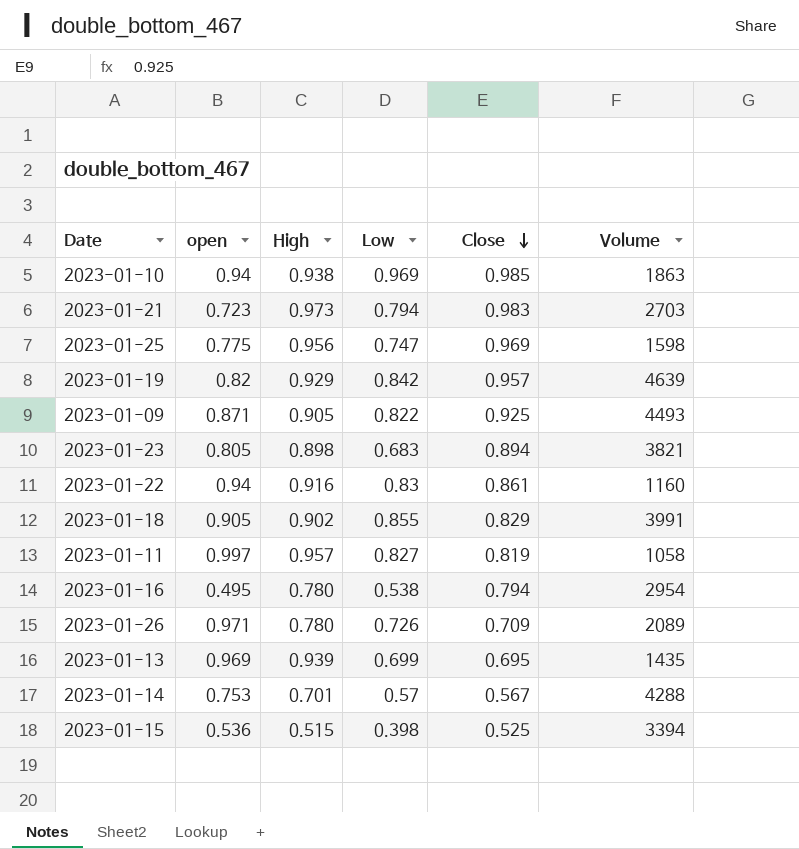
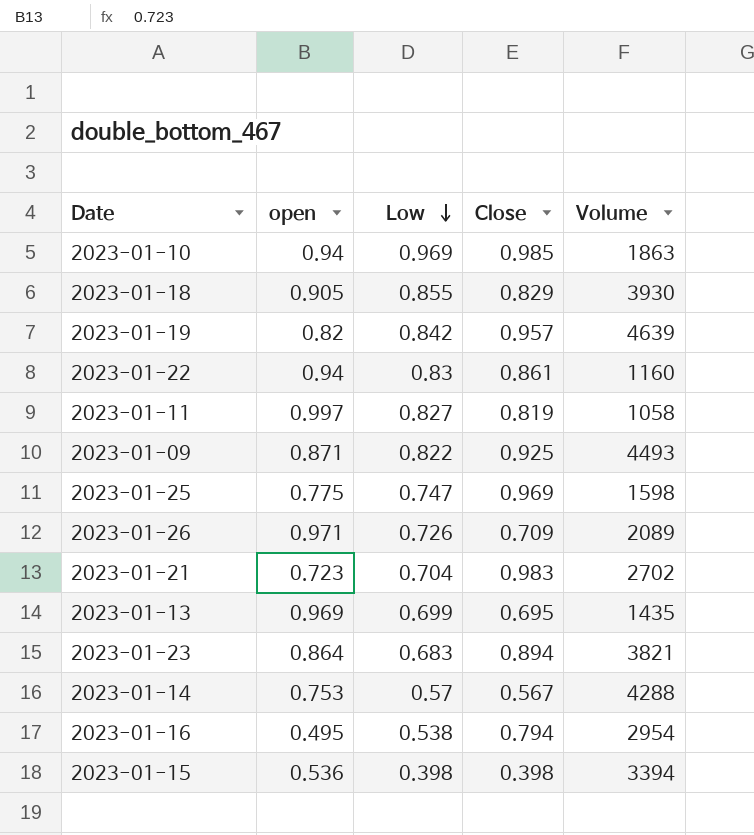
row order: Close descending -> Low descending
column High | position: 3 -> none
2023-01-18 | Volume: 3991 -> 3930
2023-01-21 | Low: 0.794 -> 0.704
2023-01-21 | Volume: 2703 -> 2702
2023-01-23 | open: 0.805 -> 0.864
2023-01-15 | Close: 0.525 -> 0.398

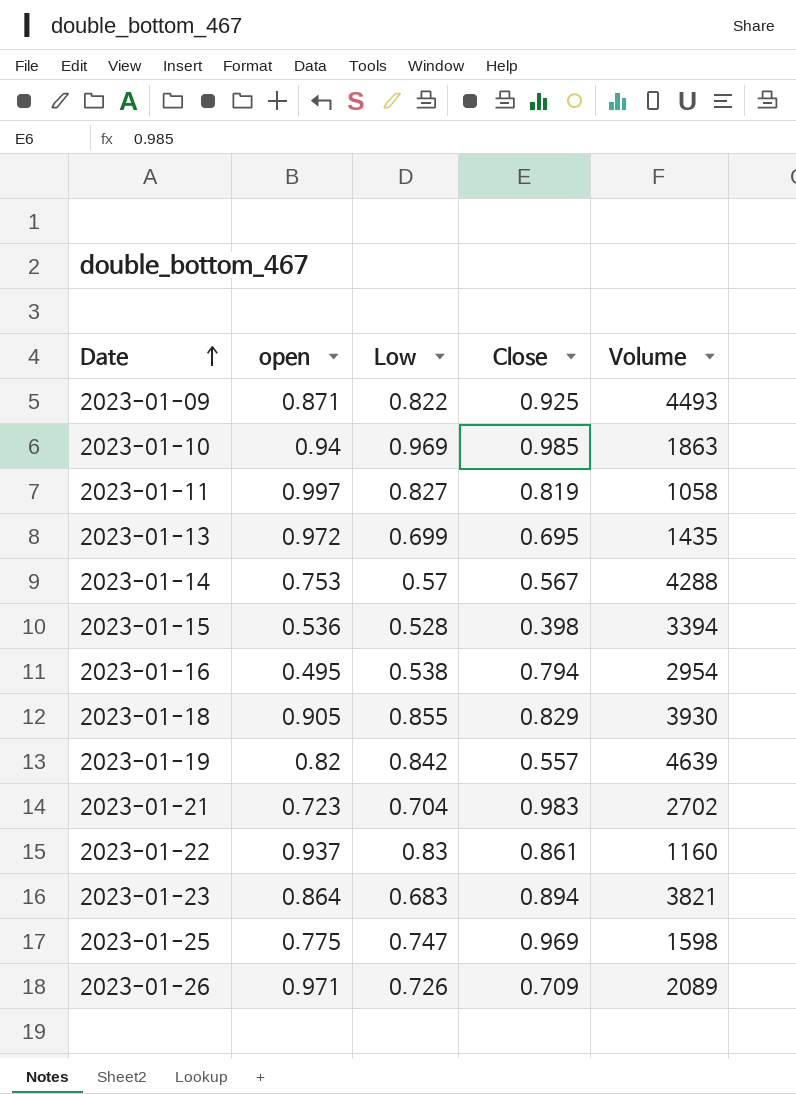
row order: Low descending -> Date ascending
2023-01-13 | open: 0.969 -> 0.972
2023-01-15 | Low: 0.398 -> 0.528
2023-01-19 | Close: 0.957 -> 0.557
2023-01-22 | open: 0.94 -> 0.937

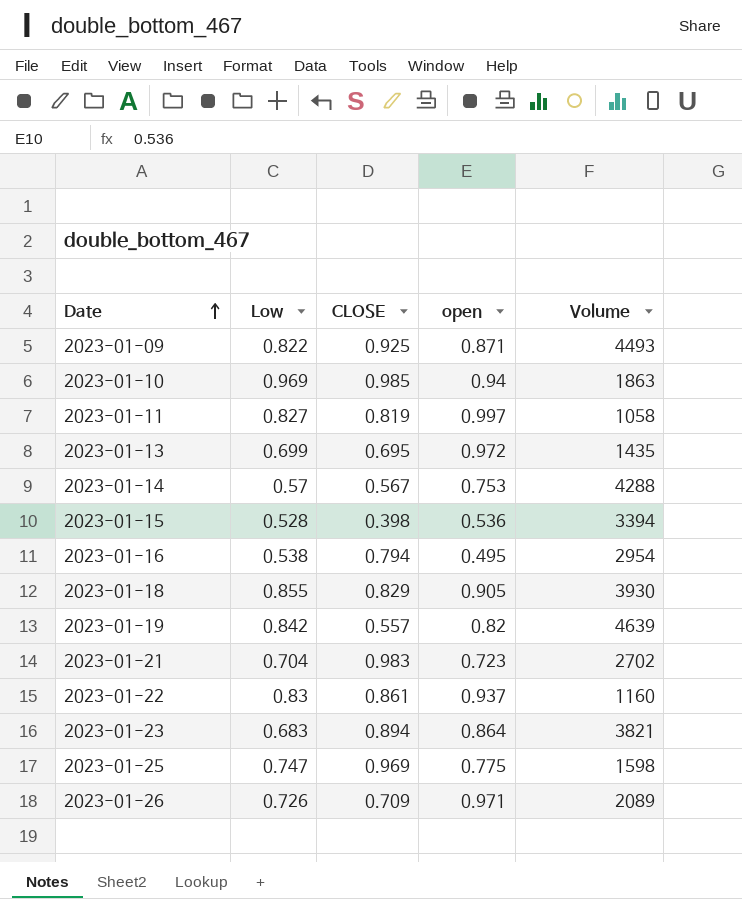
column name: Close -> CLOSE
column open | position: 2 -> 4

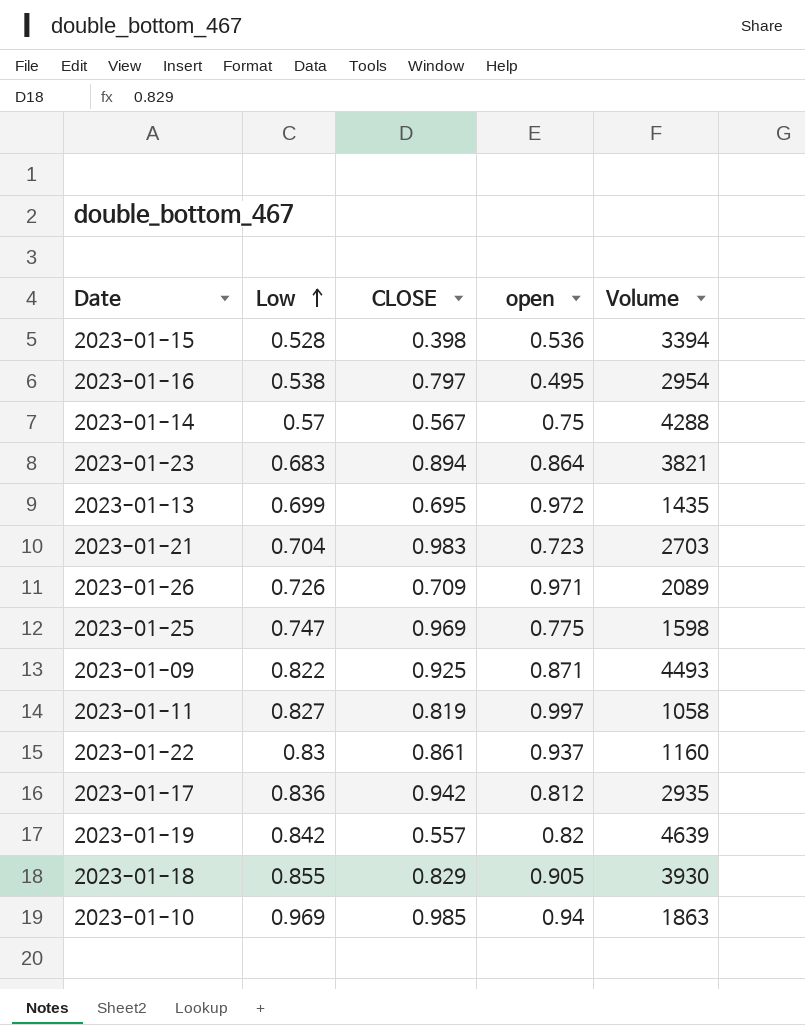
row order: Date ascending -> Low ascending
2023-01-16 | CLOSE: 0.794 -> 0.797
2023-01-14 | open: 0.753 -> 0.75
2023-01-21 | Volume: 2702 -> 2703
row 2023-01-17: none -> 0.836 | 0.942 | 0.812 | 2935

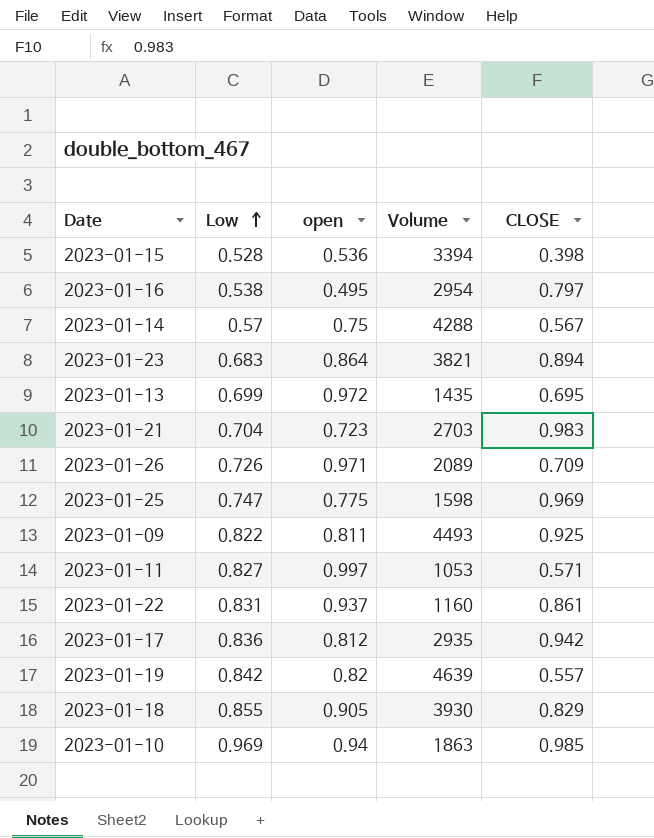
column CLOSE | position: 3 -> 5
2023-01-09 | open: 0.871 -> 0.811
2023-01-11 | Volume: 1058 -> 1053
2023-01-11 | CLOSE: 0.819 -> 0.571
2023-01-22 | Low: 0.83 -> 0.831

